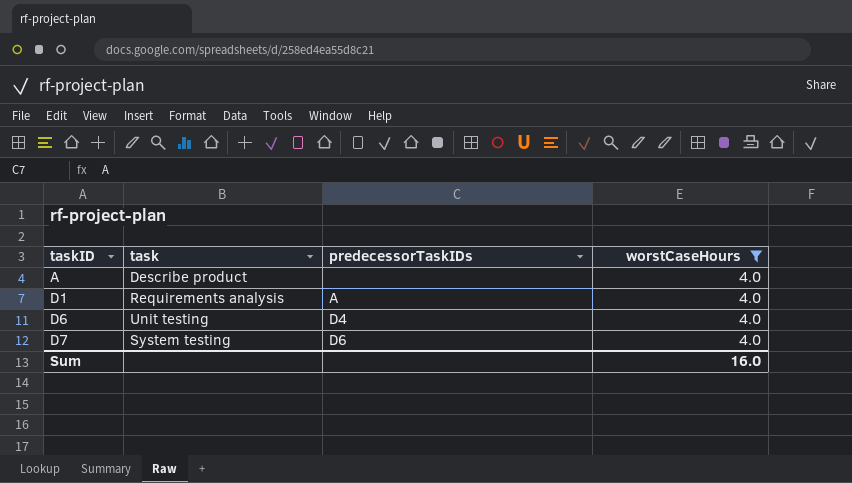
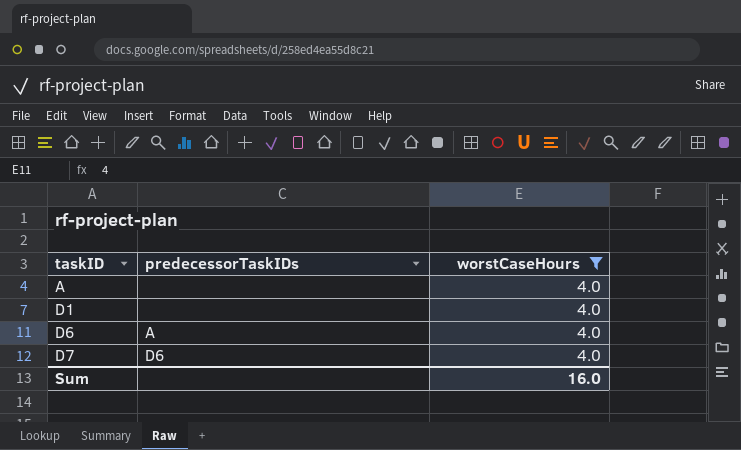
column task | position: 2 -> none
D1 | predecessorTaskIDs: A -> none
D6 | predecessorTaskIDs: D4 -> A

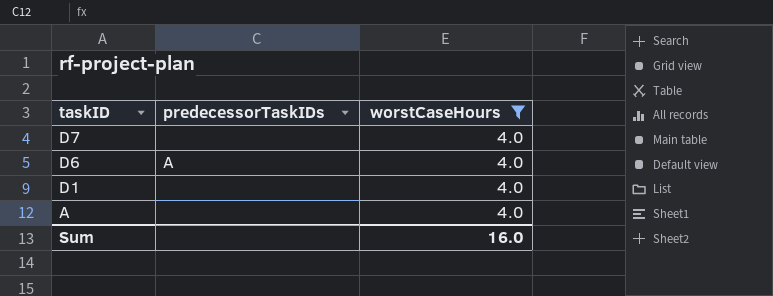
row order: taskID ascending -> taskID descending
D7 | predecessorTaskIDs: D6 -> none

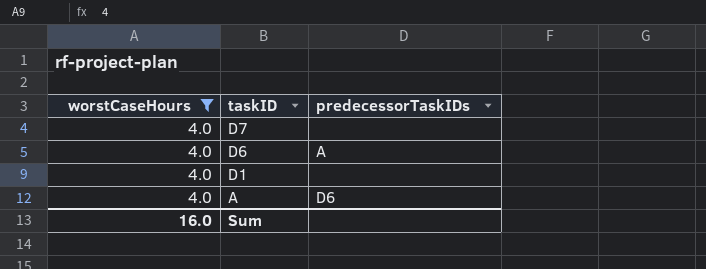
column worstCaseHours | position: 3 -> 1
A | predecessorTaskIDs: none -> D6

